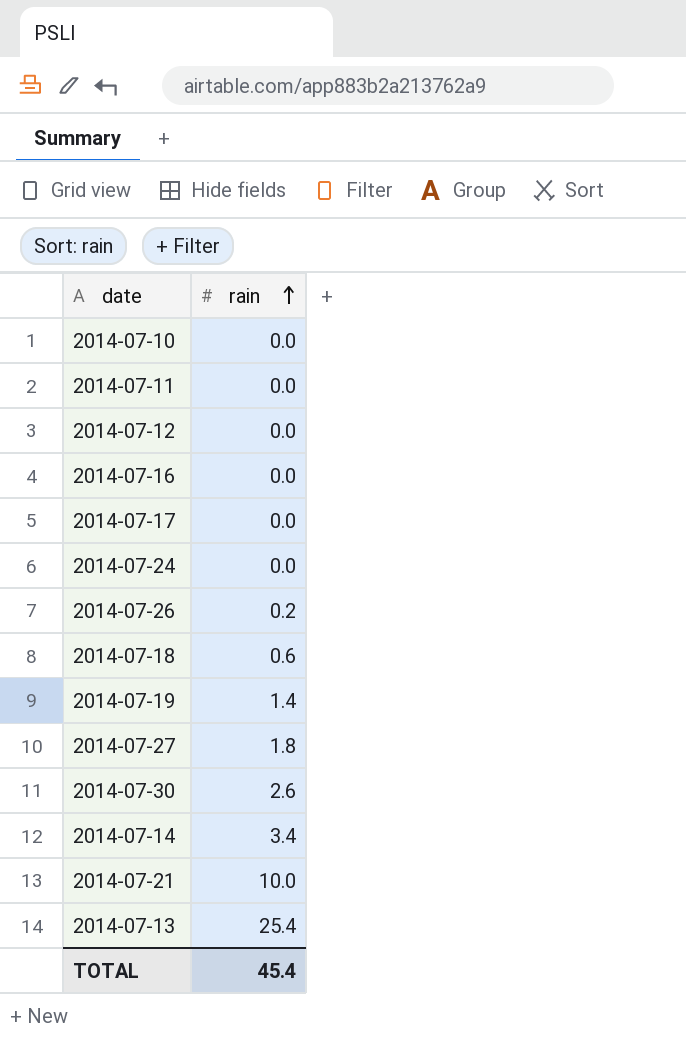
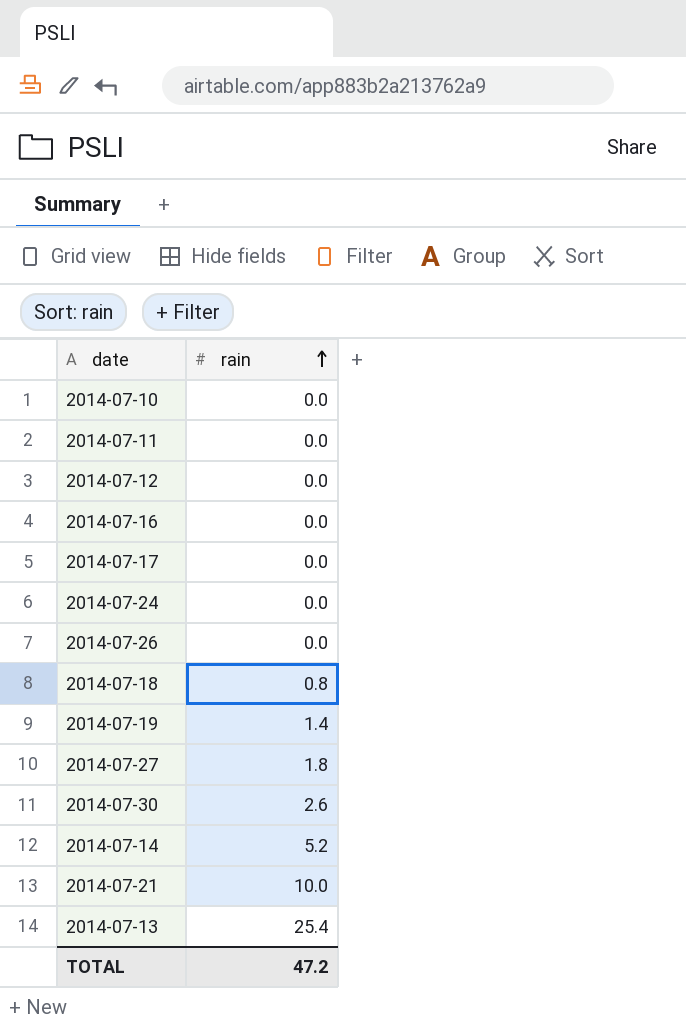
2014-07-26 | rain: 0.2 -> 0.0
2014-07-18 | rain: 0.6 -> 0.8
2014-07-14 | rain: 3.4 -> 5.2
TOTAL | rain: 45.4 -> 47.2

